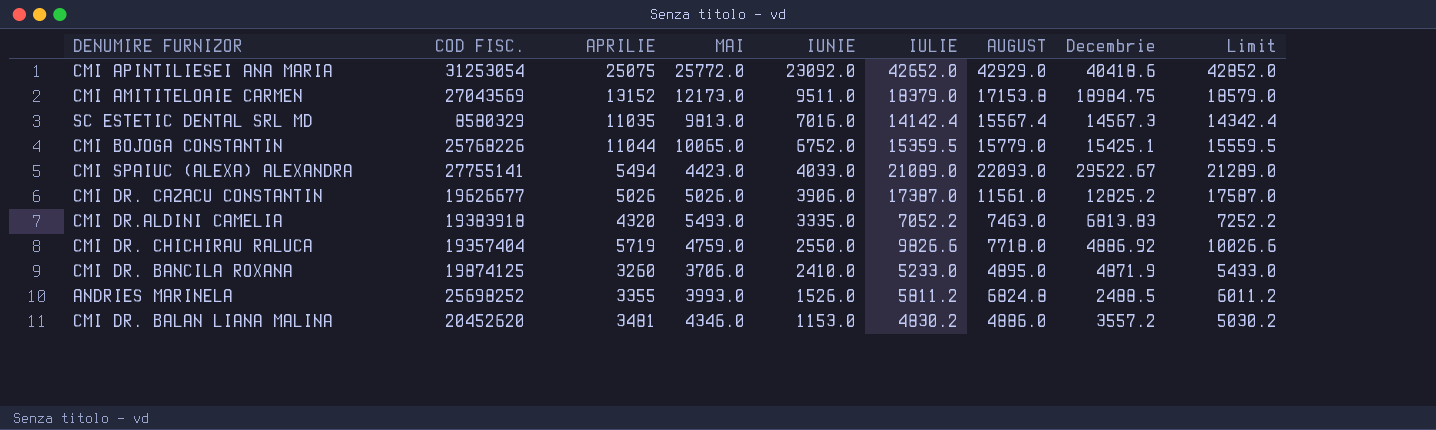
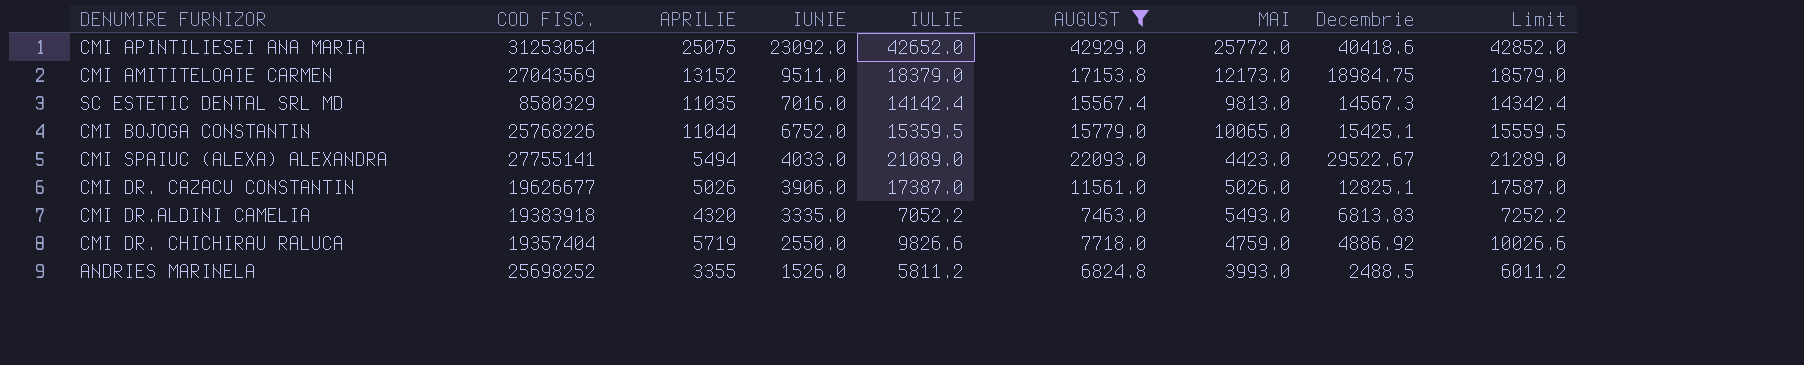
filter: none -> AUGUST >= 6824.8
column MAI | position: 4 -> 7
CMI DR. CAZACU CONSTANTIN | Decembrie: 12825.2 -> 12825.1

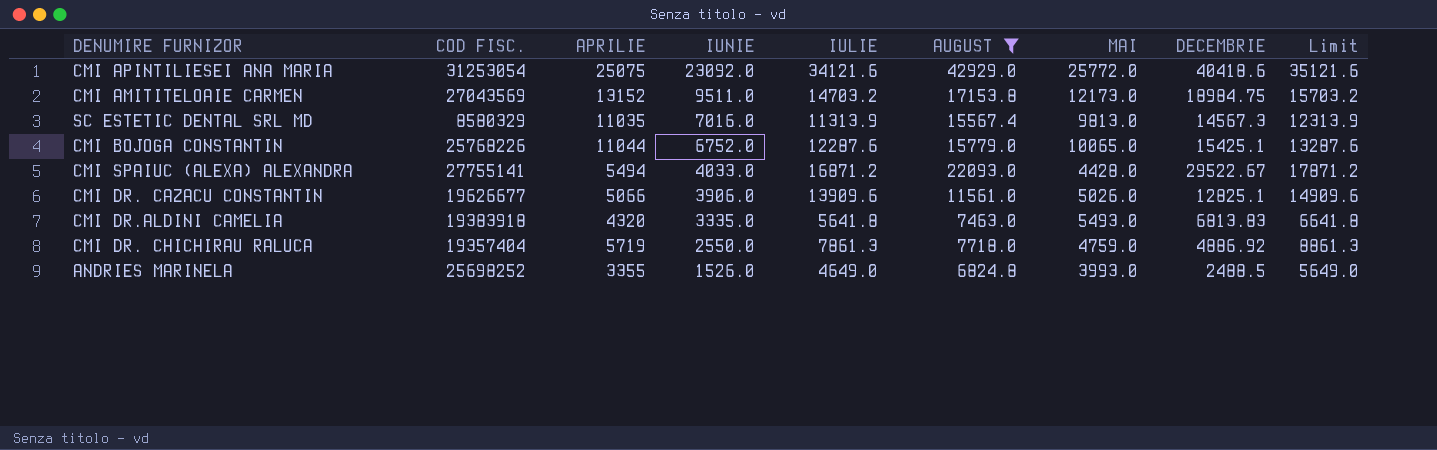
column name: Decembrie -> DECEMBRIE
column Limit | formula: [IULIE] + 200 -> [IULIE] + 1000
CMI APINTILIESEI ANA MARIA | IULIE: 42652.0 -> 34121.6
CMI AMITITELOAIE CARMEN | IULIE: 18379.0 -> 14703.2
SC ESTETIC DENTAL SRL MD | IULIE: 14142.4 -> 11313.9
CMI BOJOGA CONSTANTIN | IULIE: 15359.5 -> 12287.6
CMI SPAIUC (ALEXA) ALEXANDRA | IULIE: 21089.0 -> 16871.2
CMI SPAIUC (ALEXA) ALEXANDRA | MAI: 4423.0 -> 4428.0
CMI DR. CAZACU CONSTANTIN | APRILIE: 5026 -> 5066
CMI DR. CAZACU CONSTANTIN | IULIE: 17387.0 -> 13909.6
CMI DR.ALDINI CAMELIA | IULIE: 7052.2 -> 5641.8
CMI DR. CHICHIRAU RALUCA | IULIE: 9826.6 -> 7861.3
ANDRIES MARINELA | IULIE: 5811.2 -> 4649.0

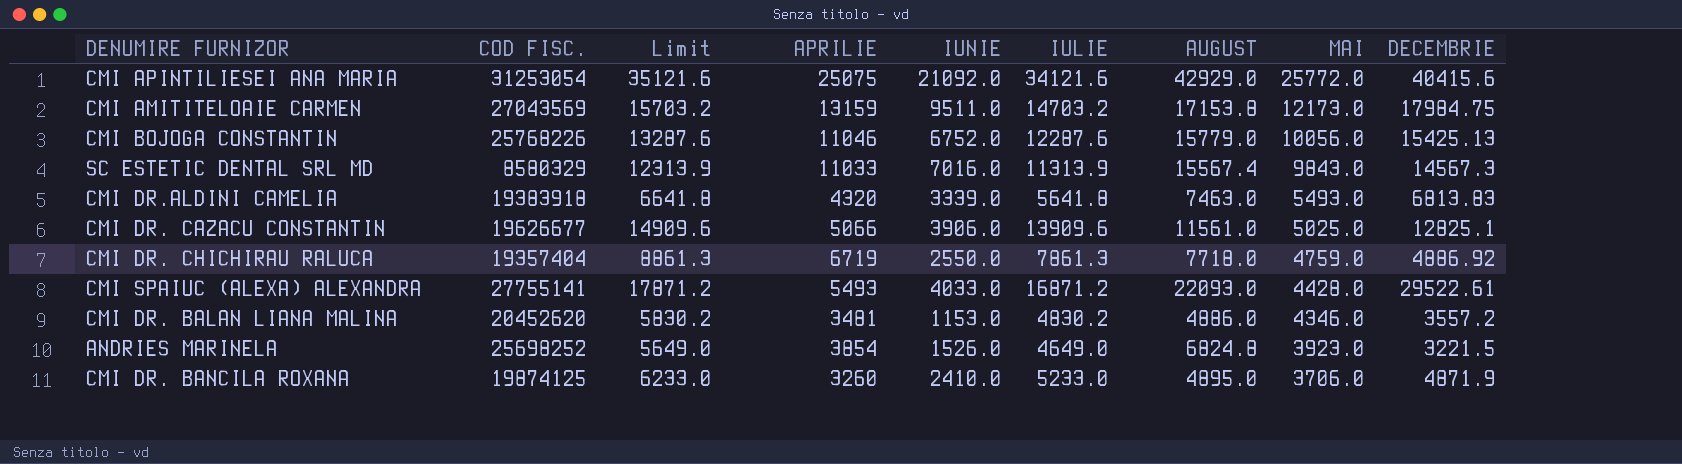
filter: AUGUST >= 6824.8 -> none
row order: IUNIE descending -> MAI descending
column Limit | position: 9 -> 3
CMI APINTILIESEI ANA MARIA | IUNIE: 23092.0 -> 21092.0
CMI APINTILIESEI ANA MARIA | DECEMBRIE: 40418.6 -> 40415.6
CMI AMITITELOAIE CARMEN | APRILIE: 13152 -> 13159
CMI AMITITELOAIE CARMEN | DECEMBRIE: 18984.75 -> 17984.75
CMI BOJOGA CONSTANTIN | APRILIE: 11044 -> 11046
CMI BOJOGA CONSTANTIN | MAI: 10065.0 -> 10056.0
CMI BOJOGA CONSTANTIN | DECEMBRIE: 15425.1 -> 15425.13
SC ESTETIC DENTAL SRL MD | APRILIE: 11035 -> 11033
SC ESTETIC DENTAL SRL MD | MAI: 9813.0 -> 9843.0
CMI DR.ALDINI CAMELIA | IUNIE: 3335.0 -> 3339.0
CMI DR. CAZACU CONSTANTIN | MAI: 5026.0 -> 5025.0
CMI DR. CHICHIRAU RALUCA | APRILIE: 5719 -> 6719
CMI SPAIUC (ALEXA) ALEXANDRA | APRILIE: 5494 -> 5493
CMI SPAIUC (ALEXA) ALEXANDRA | DECEMBRIE: 29522.67 -> 29522.61
ANDRIES MARINELA | APRILIE: 3355 -> 3854
ANDRIES MARINELA | MAI: 3993.0 -> 3923.0
ANDRIES MARINELA | DECEMBRIE: 2488.5 -> 3221.5

